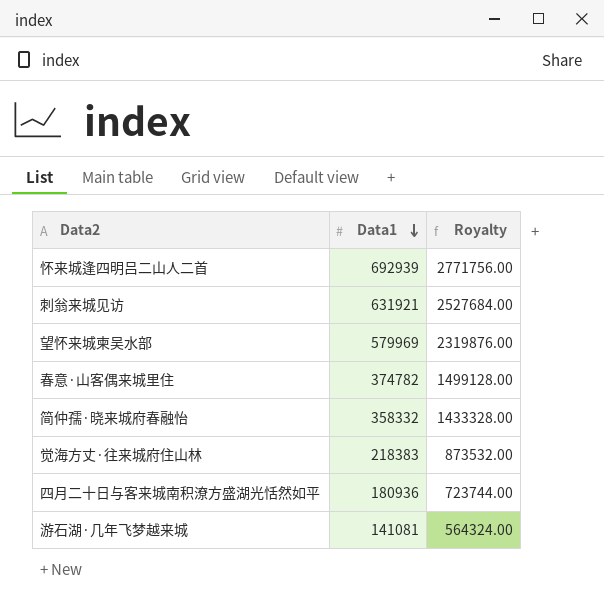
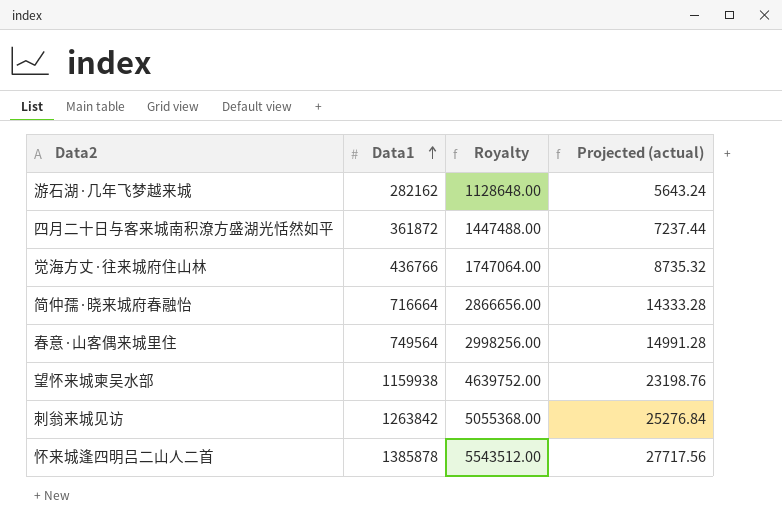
row order: Data1 descending -> Data1 ascending
column Projected (actual) | formula: none -> [Data1] * 0.02
游石湖·几年飞梦越来城 | Data1: 141081 -> 282162
游石湖·几年飞梦越来城 | Royalty: 564324.00 -> 1128648.00
四月二十日与客来城南积潦方盛湖光恬然如平 | Data1: 180936 -> 361872
四月二十日与客来城南积潦方盛湖光恬然如平 | Royalty: 723744.00 -> 1447488.00
觉海方丈·往来城府住山林 | Data1: 218383 -> 436766
觉海方丈·往来城府住山林 | Royalty: 873532.00 -> 1747064.00
简仲孺·晓来城府春融怡 | Data1: 358332 -> 716664
简仲孺·晓来城府春融怡 | Royalty: 1433328.00 -> 2866656.00
春意·山客偶来城里住 | Data1: 374782 -> 749564
春意·山客偶来城里住 | Royalty: 1499128.00 -> 2998256.00
望怀来城柬吴水部 | Data1: 579969 -> 1159938
望怀来城柬吴水部 | Royalty: 2319876.00 -> 4639752.00
刺翁来城见访 | Data1: 631921 -> 1263842
刺翁来城见访 | Royalty: 2527684.00 -> 5055368.00
怀来城逢四明吕二山人二首 | Data1: 692939 -> 1385878
怀来城逢四明吕二山人二首 | Royalty: 2771756.00 -> 5543512.00

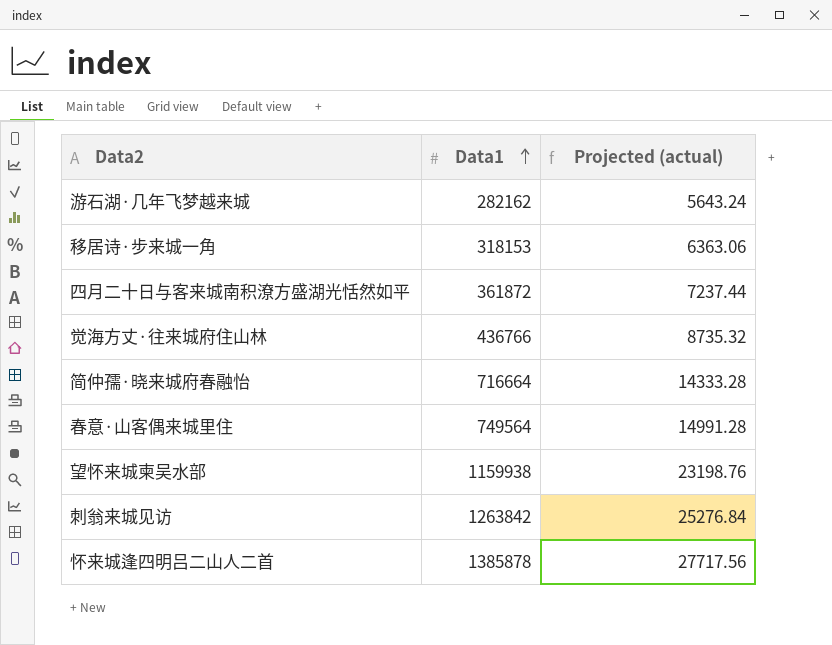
column Royalty | formula: [Data1] * 4 -> none
row 移居诗·步来城一角: none -> 318153 | 6363.06

